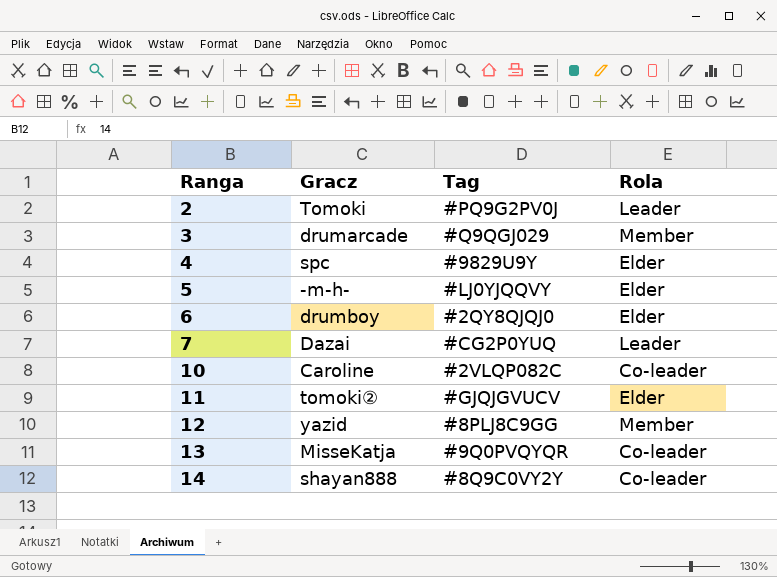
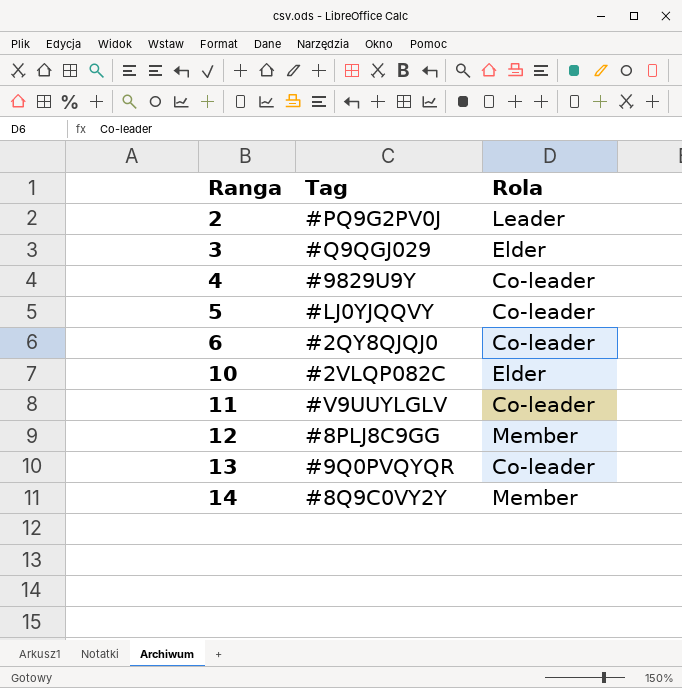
column Gracz | position: 2 -> none
row 7: Dazai | #CG2P0YUQ | Leader -> none
3 | Rola: Member -> Elder
4 | Rola: Elder -> Co-leader
5 | Rola: Elder -> Co-leader
6 | Rola: Elder -> Co-leader
10 | Rola: Co-leader -> Elder
11 | Tag: #GJQJGVUCV -> #V9UUYLGLV
11 | Rola: Elder -> Co-leader
14 | Rola: Co-leader -> Member

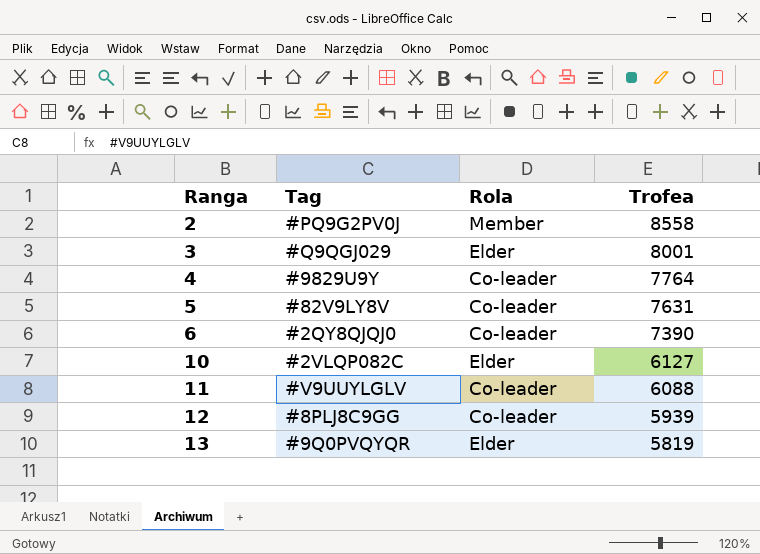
column Trofea | position: none -> 4
row 14: #8Q9C0VY2Y | Member -> none
2 | Rola: Leader -> Member
5 | Tag: #LJ0YJQQVY -> #82V9LY8V
12 | Rola: Member -> Co-leader
13 | Rola: Co-leader -> Elder

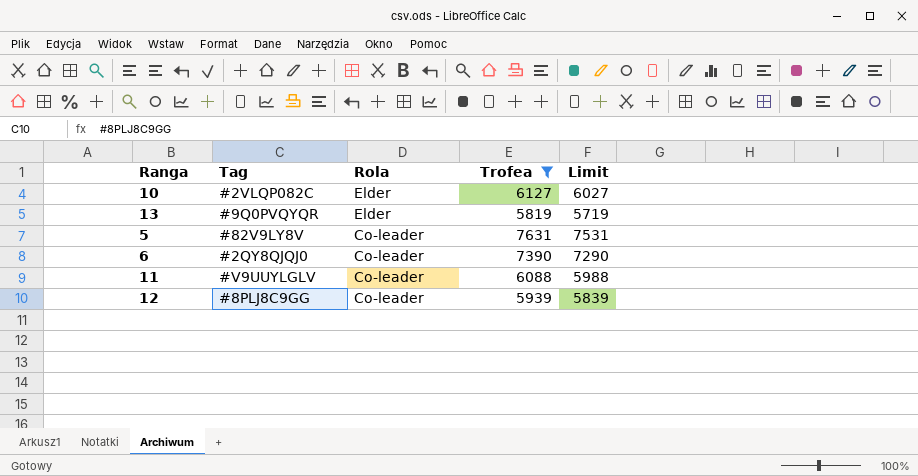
filter: none -> Trofea <= 7631
row order: Ranga ascending -> Rola descending
column Limit | formula: none -> [Trofea] - 100

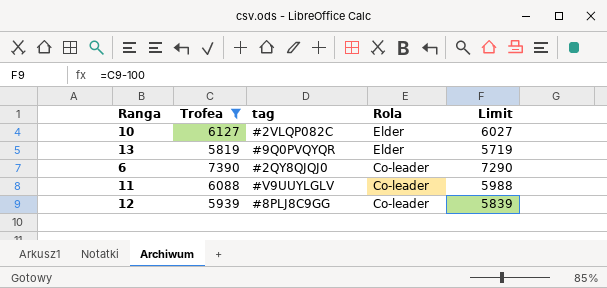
column Trofea | position: 4 -> 2
column name: Tag -> tag
row 5: #82V9LY8V | Co-leader | 7631 | 7531 -> none

